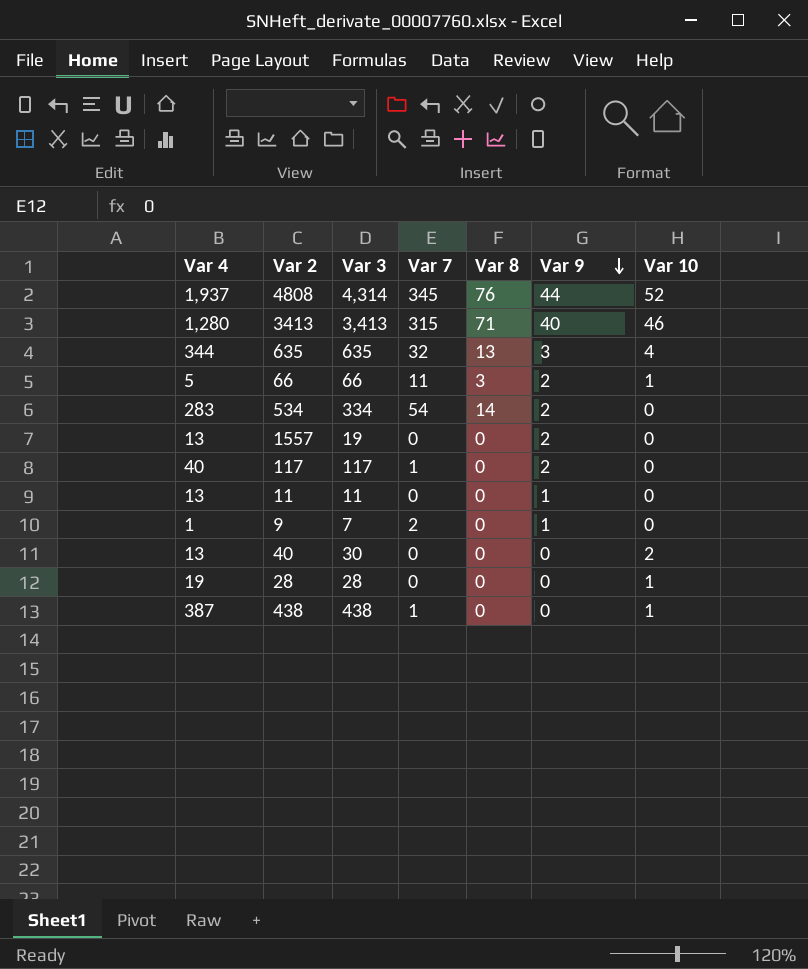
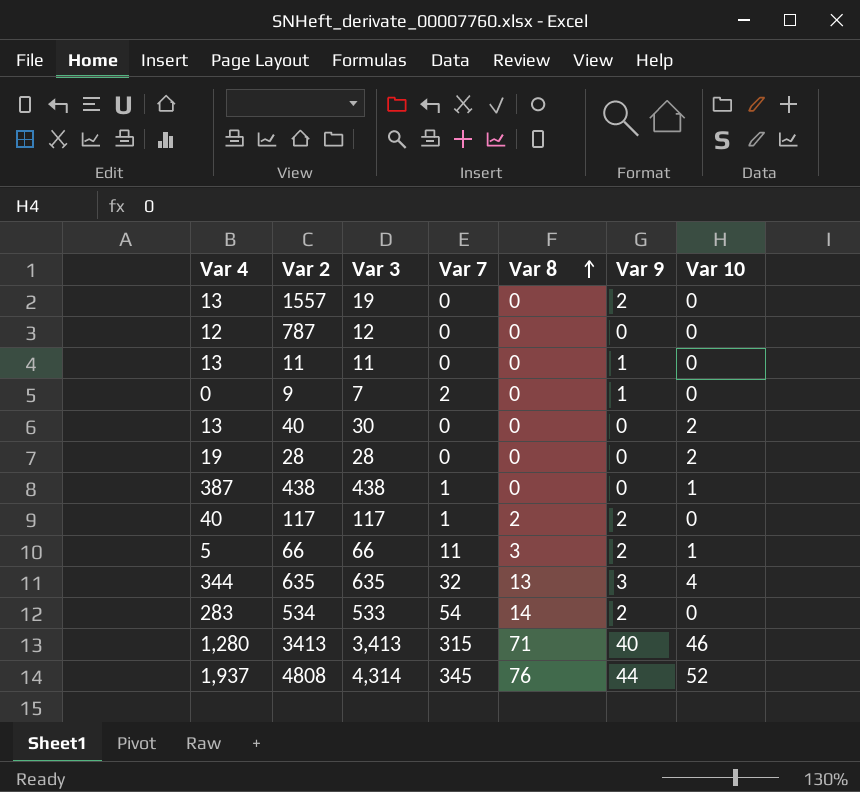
row order: Var 9 descending -> Var 8 ascending
row 787: none -> 12 | 12 | 0 | 0 | 0 | 0
9 | Var 4: 1 -> 0
28 | Var 10: 1 -> 2
117 | Var 8: 0 -> 2
534 | Var 3: 334 -> 533

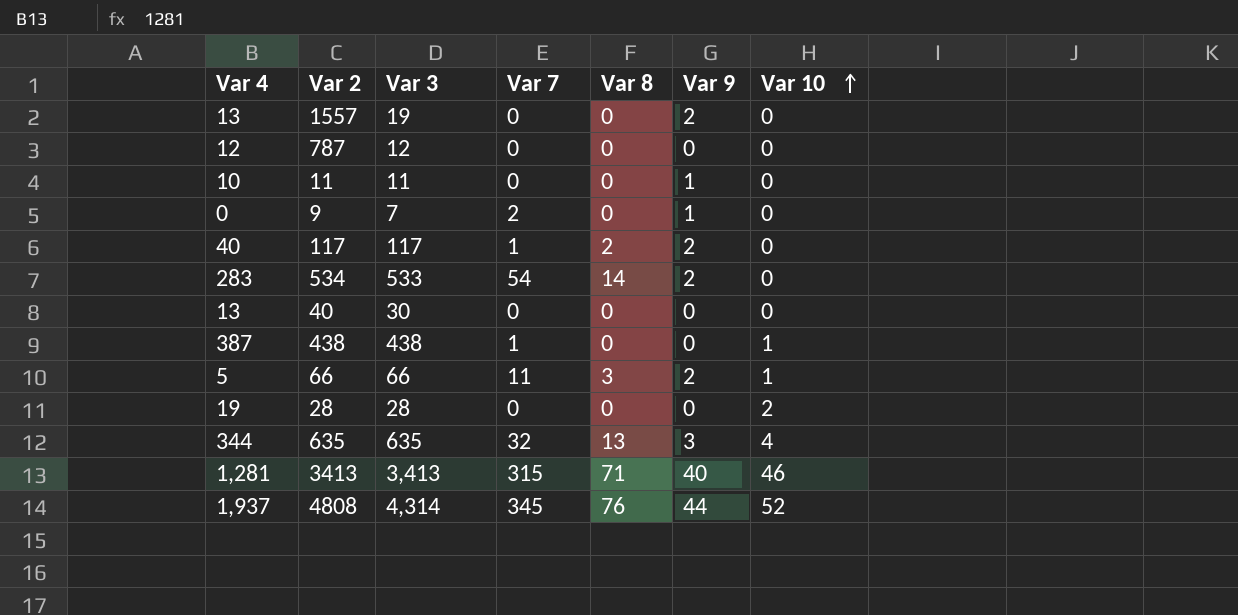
row order: Var 8 ascending -> Var 10 ascending
11 | Var 4: 13 -> 10
40 | Var 10: 2 -> 0
3413 | Var 4: 1,280 -> 1,281

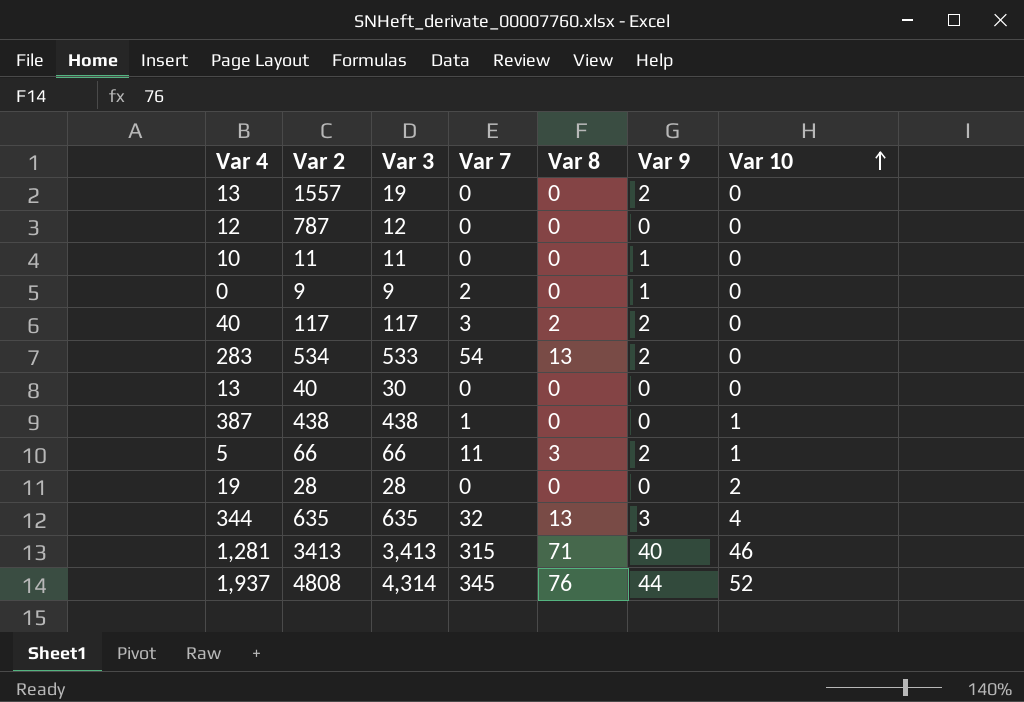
9 | Var 3: 7 -> 9
117 | Var 7: 1 -> 3
534 | Var 8: 14 -> 13

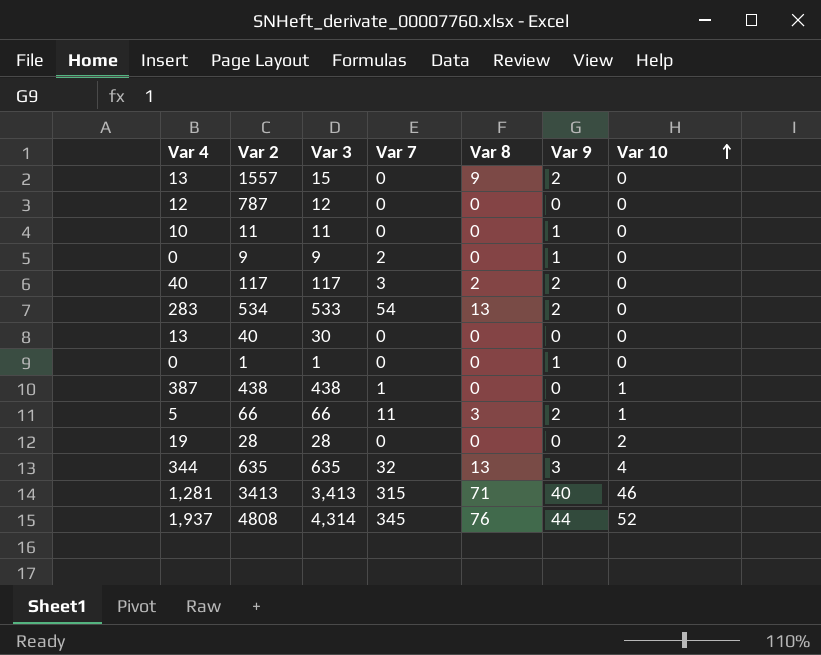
1557 | Var 3: 19 -> 15
1557 | Var 8: 0 -> 9
row 1: none -> 0 | 1 | 0 | 0 | 1 | 0

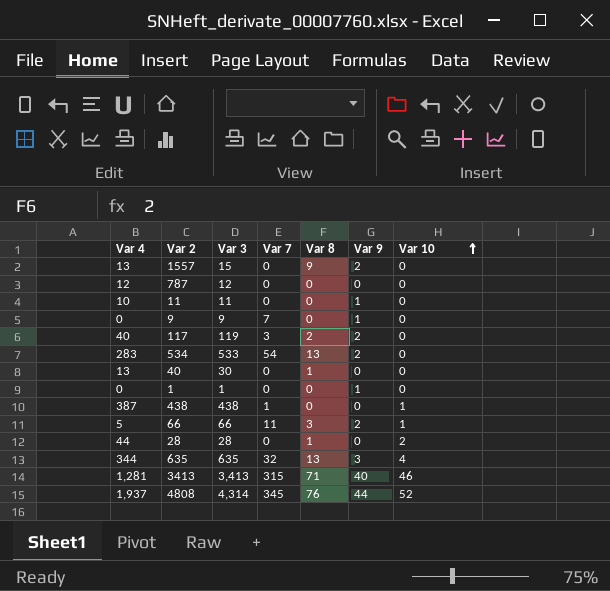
9 | Var 7: 2 -> 7
117 | Var 3: 117 -> 119
40 | Var 8: 0 -> 1
28 | Var 4: 19 -> 44
28 | Var 8: 0 -> 1

